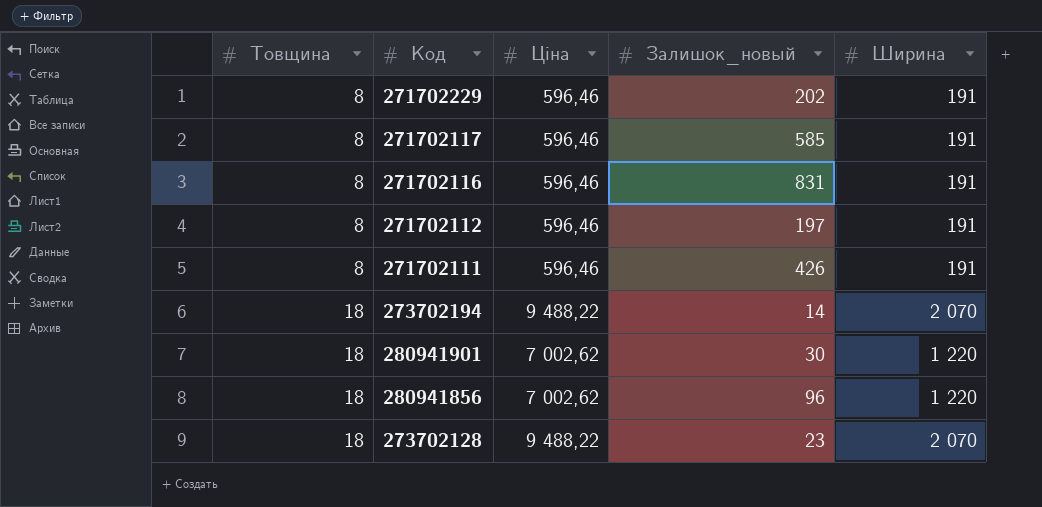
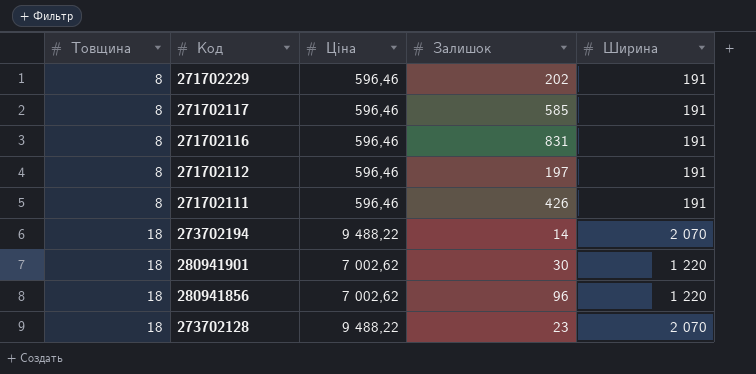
column name: Залишок_новый -> Залишок

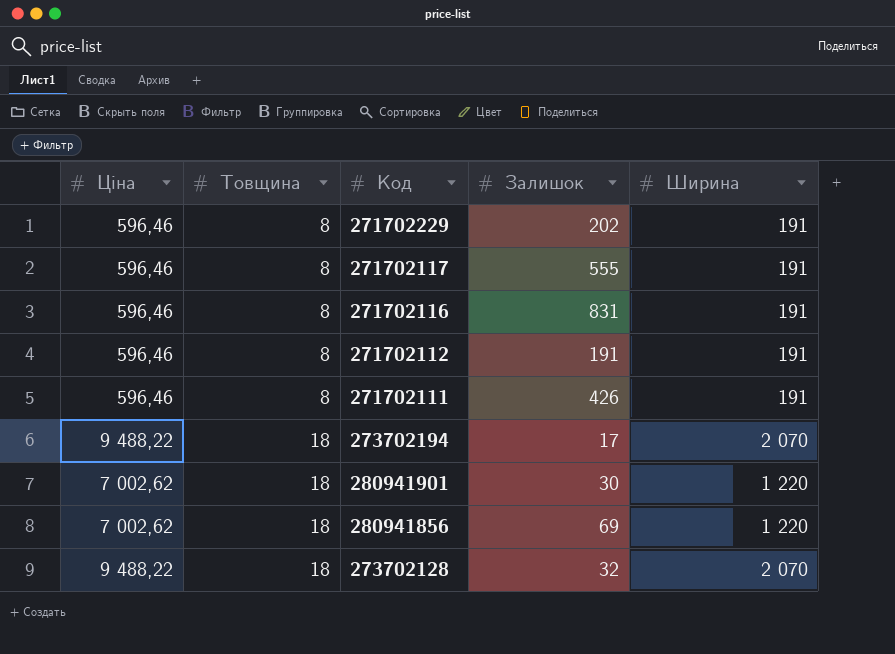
column Ціна | position: 3 -> 1
271702117 | Залишок: 585 -> 555
271702112 | Залишок: 197 -> 191
273702194 | Залишок: 14 -> 17
280941856 | Залишок: 96 -> 69
273702128 | Залишок: 23 -> 32

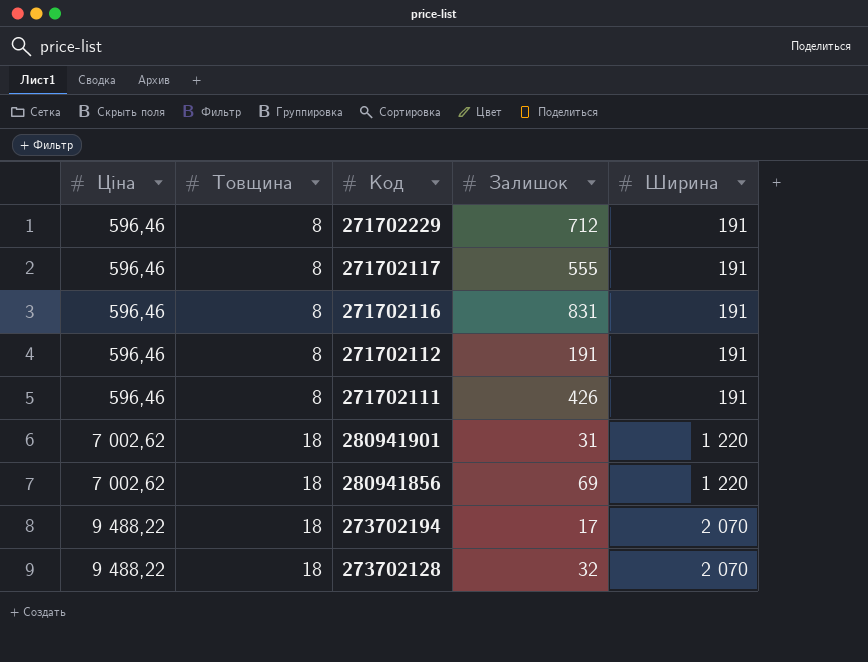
row order: Товщина ascending -> Ціна ascending
271702229 | Залишок: 202 -> 712
280941901 | Залишок: 30 -> 31

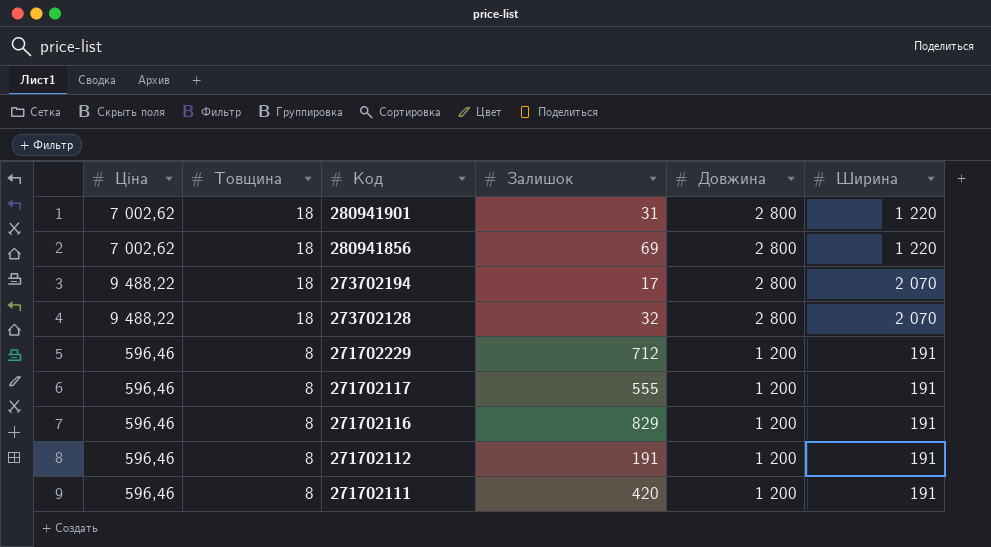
row order: Ціна ascending -> Товщина descending
column Довжина | position: none -> 5
271702116 | Залишок: 831 -> 829
271702111 | Залишок: 426 -> 420

